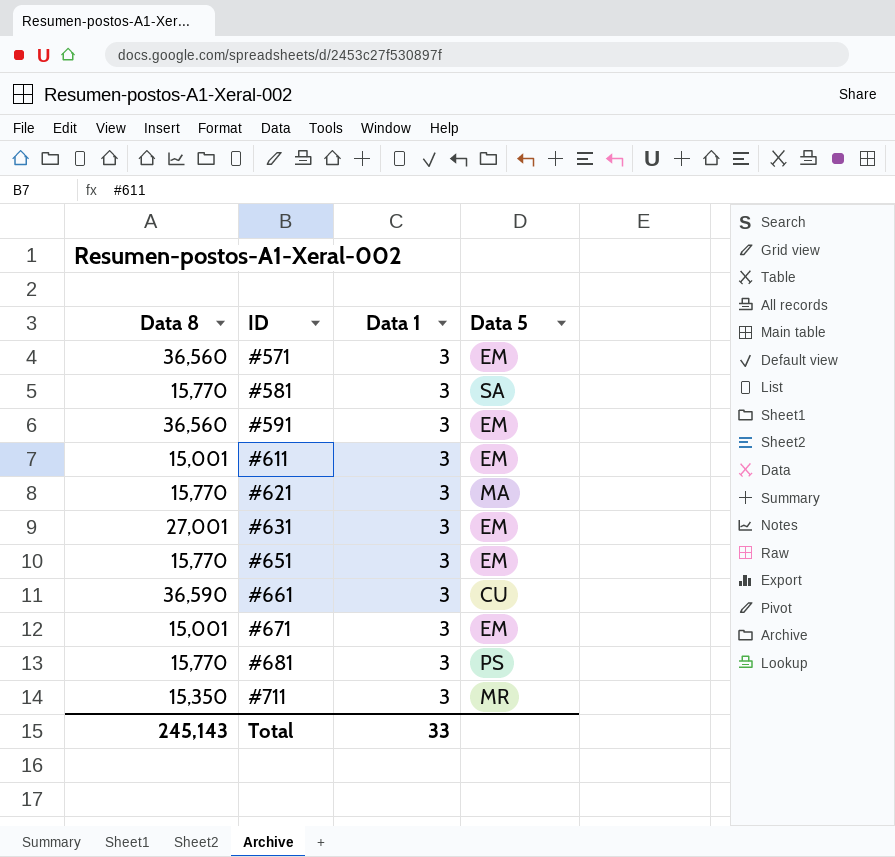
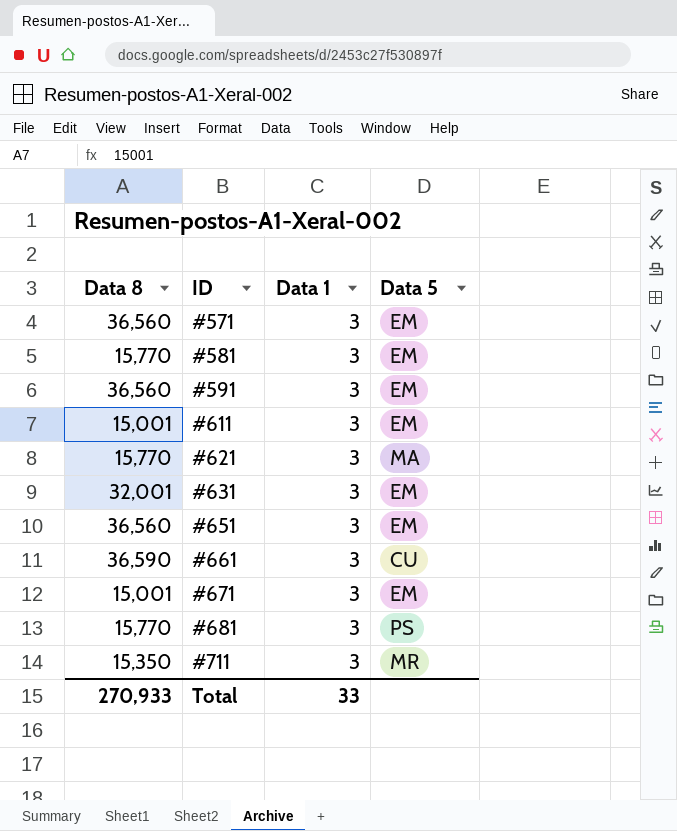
#581 | Data 5: SA -> EM
#631 | Data 8: 27,001 -> 32,001
#651 | Data 8: 15,770 -> 36,560
Total | Data 8: 245,143 -> 270,933

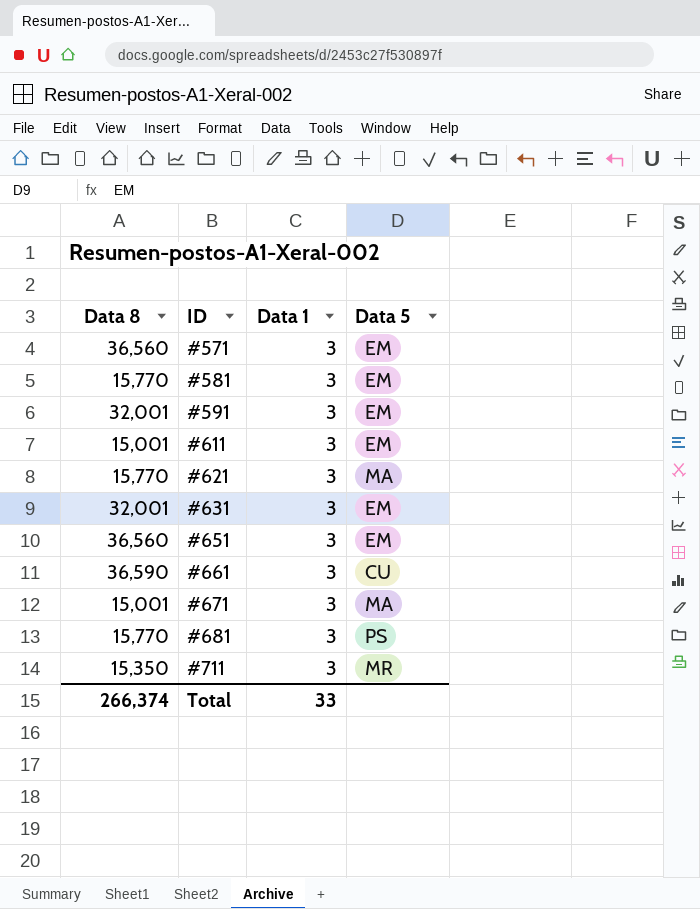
#591 | Data 8: 36,560 -> 32,001
#671 | Data 5: EM -> MA
Total | Data 8: 270,933 -> 266,374

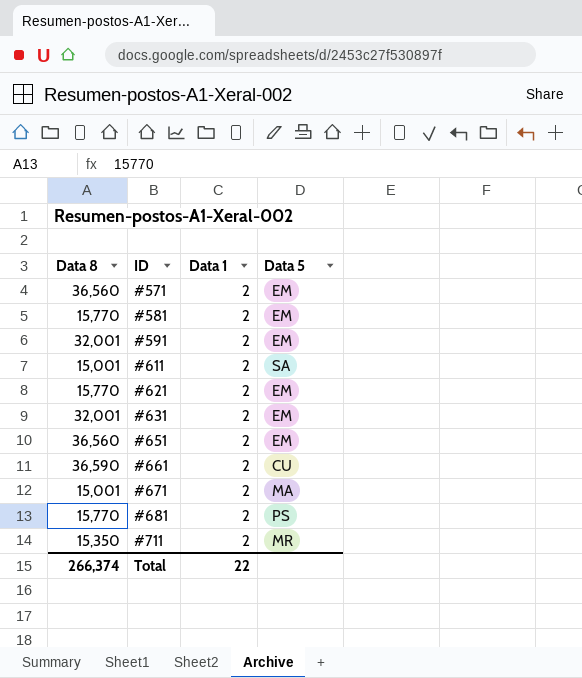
#571 | Data 1: 3 -> 2
#581 | Data 1: 3 -> 2
#591 | Data 1: 3 -> 2
#611 | Data 1: 3 -> 2
#611 | Data 5: EM -> SA
#621 | Data 1: 3 -> 2
#621 | Data 5: MA -> EM
#631 | Data 1: 3 -> 2
#651 | Data 1: 3 -> 2
#661 | Data 1: 3 -> 2
#671 | Data 1: 3 -> 2
#681 | Data 1: 3 -> 2
#711 | Data 1: 3 -> 2
Total | Data 1: 33 -> 22

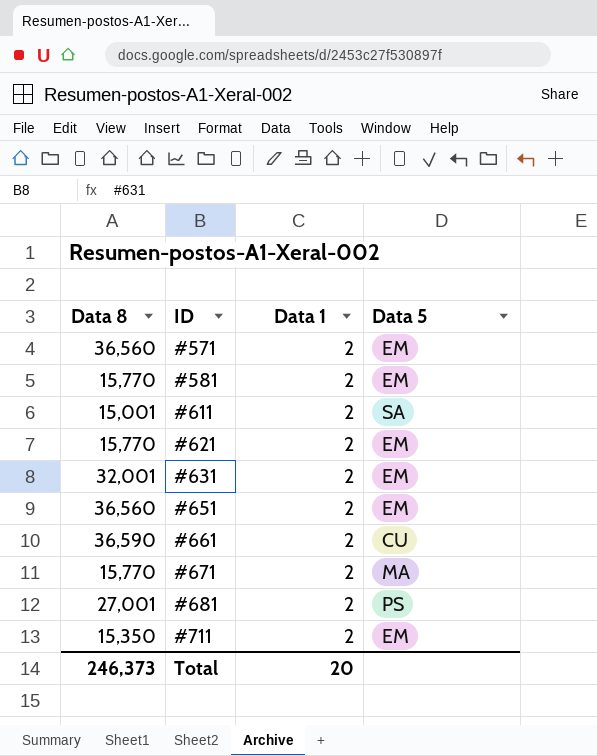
row #591: 32,001 | 2 | EM -> none
#671 | Data 8: 15,001 -> 15,770
#681 | Data 8: 15,770 -> 27,001
#711 | Data 5: MR -> EM
Total | Data 8: 266,374 -> 246,373
Total | Data 1: 22 -> 20

